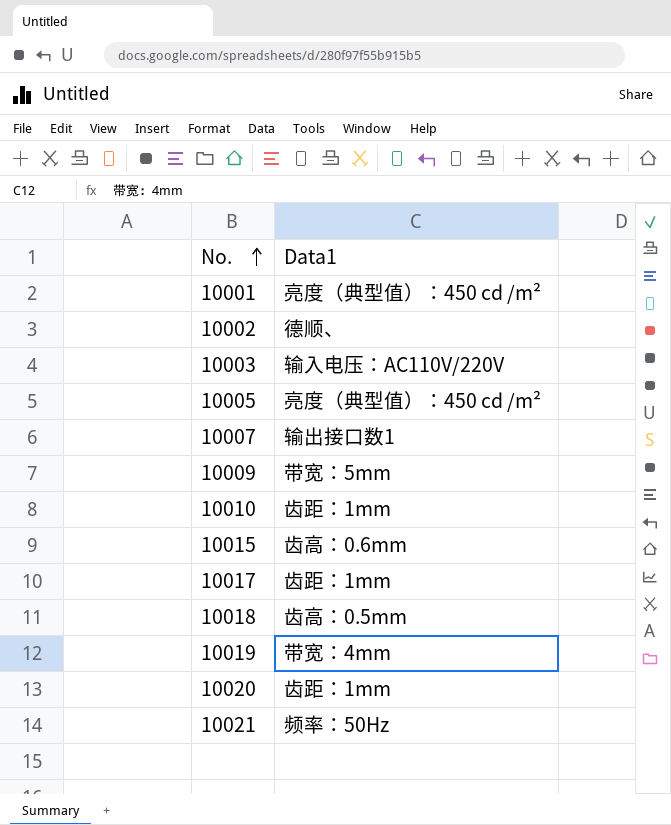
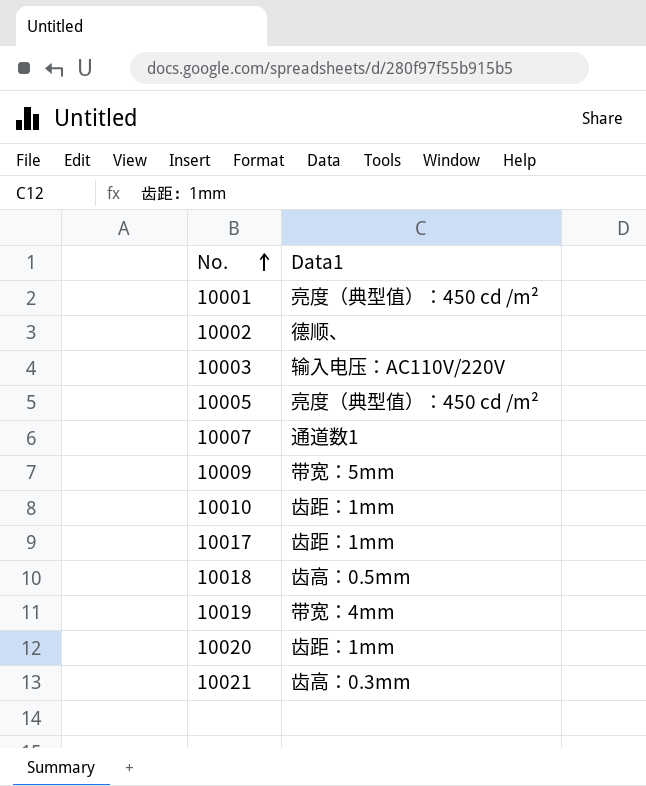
row 10015: 齿高：0.6mm -> none
10007 | Data1: 输出接口数1 -> 通道数1
10021 | Data1: 频率：50Hz -> 齿高：0.3mm

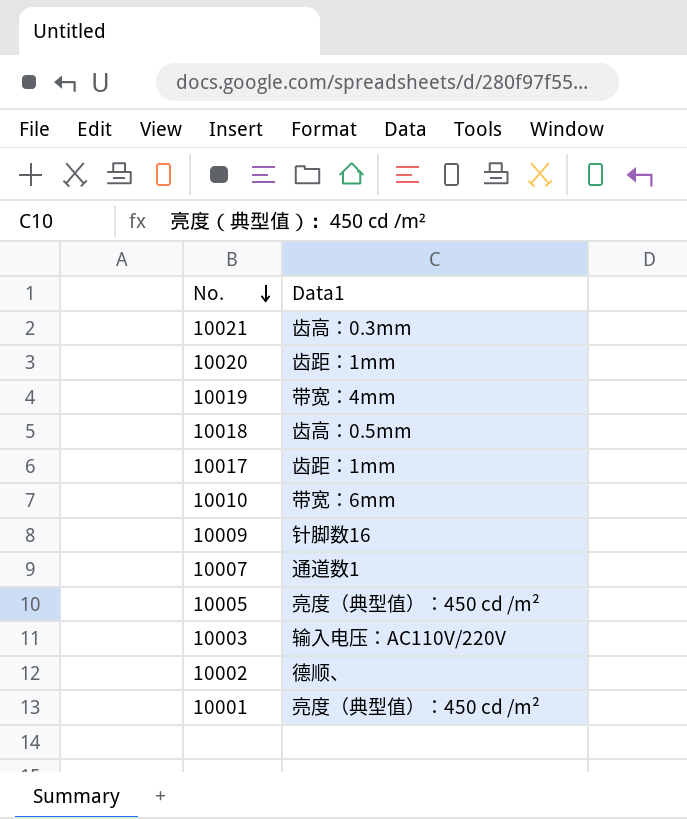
row order: No. ascending -> No. descending
10010 | Data1: 齿距：1mm -> 带宽：6mm
10009 | Data1: 带宽：5mm -> 针脚数16

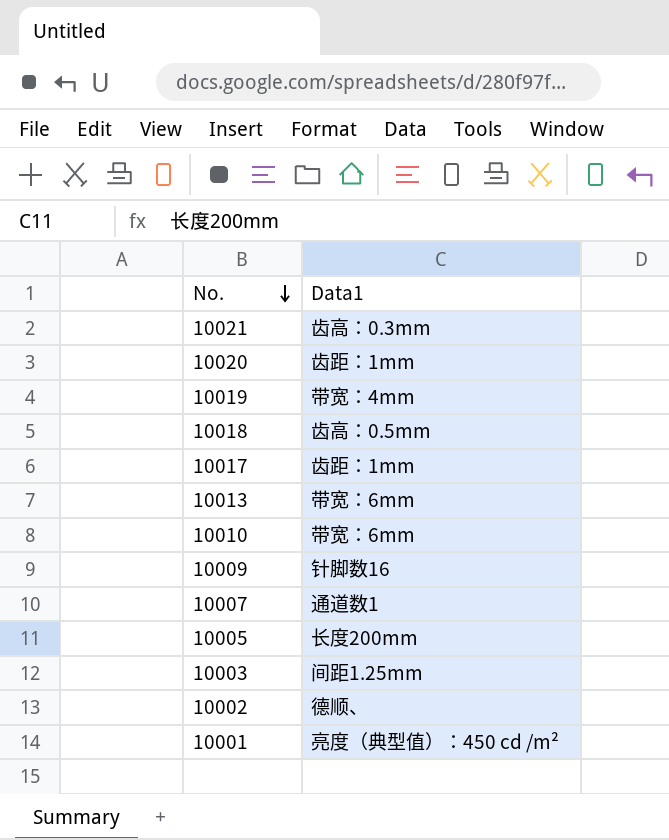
row 10013: none -> 带宽：6mm
10005 | Data1: 亮度（典型值）：450 cd /m² -> 长度200mm
10003 | Data1: 输入电压：AC110V/220V -> 间距1.25mm

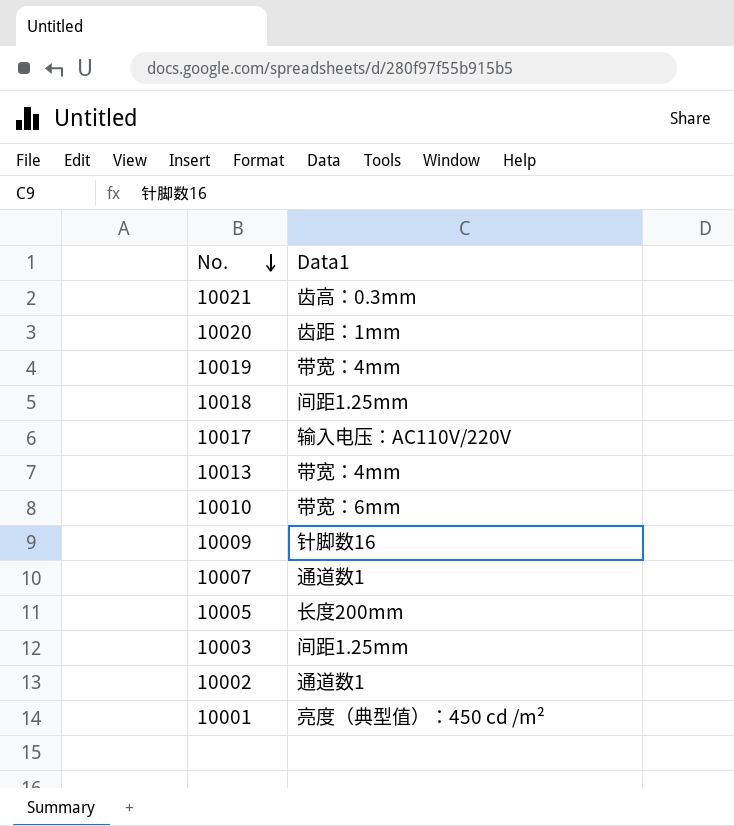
10018 | Data1: 齿高：0.5mm -> 间距1.25mm
10017 | Data1: 齿距：1mm -> 输入电压：AC110V/220V
10013 | Data1: 带宽：6mm -> 带宽：4mm
10002 | Data1: 德顺、 -> 通道数1

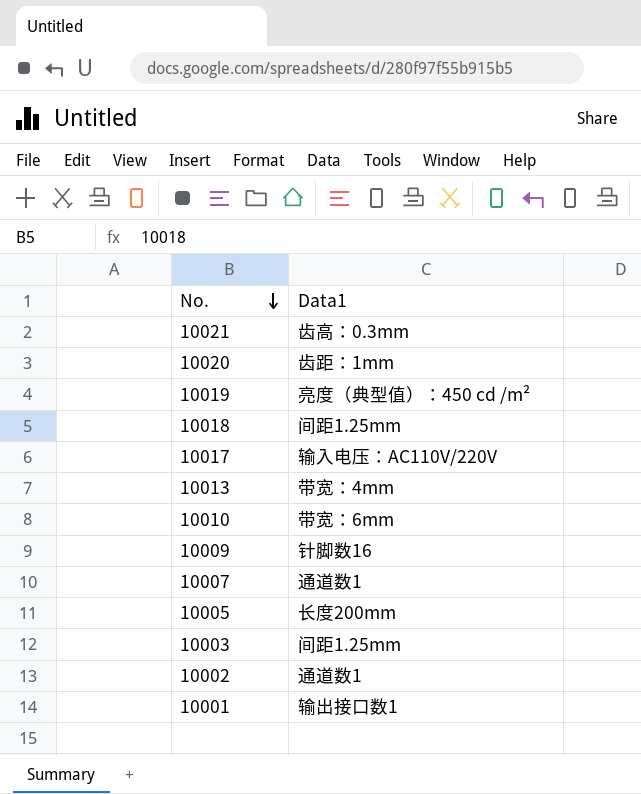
10019 | Data1: 带宽：4mm -> 亮度（典型值）：450 cd /m²
10001 | Data1: 亮度（典型值）：450 cd /m² -> 输出接口数1

